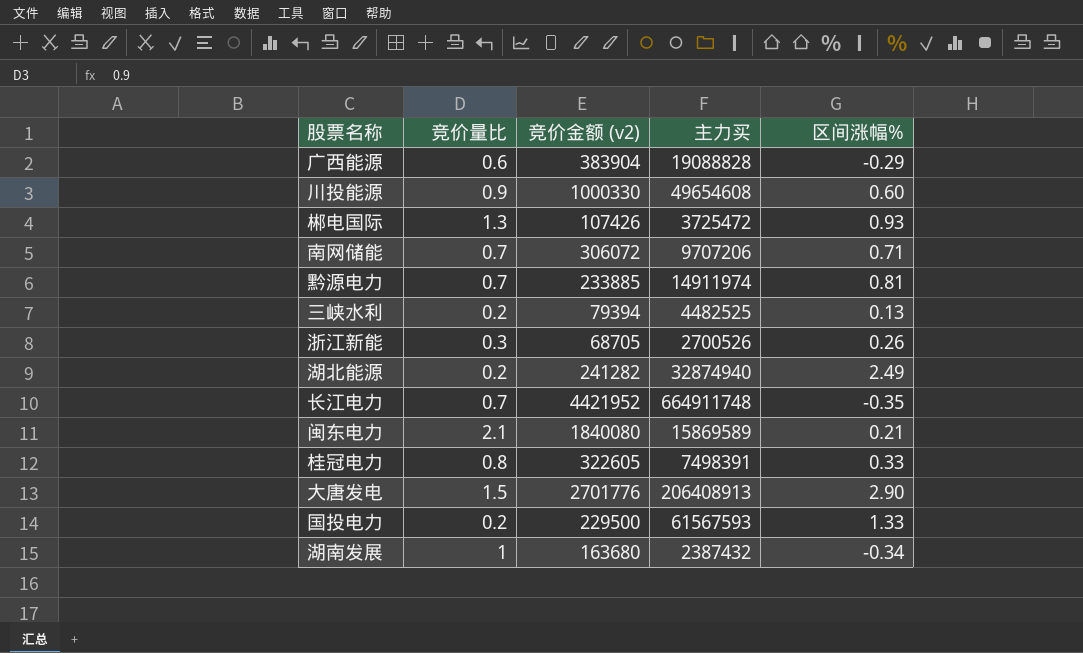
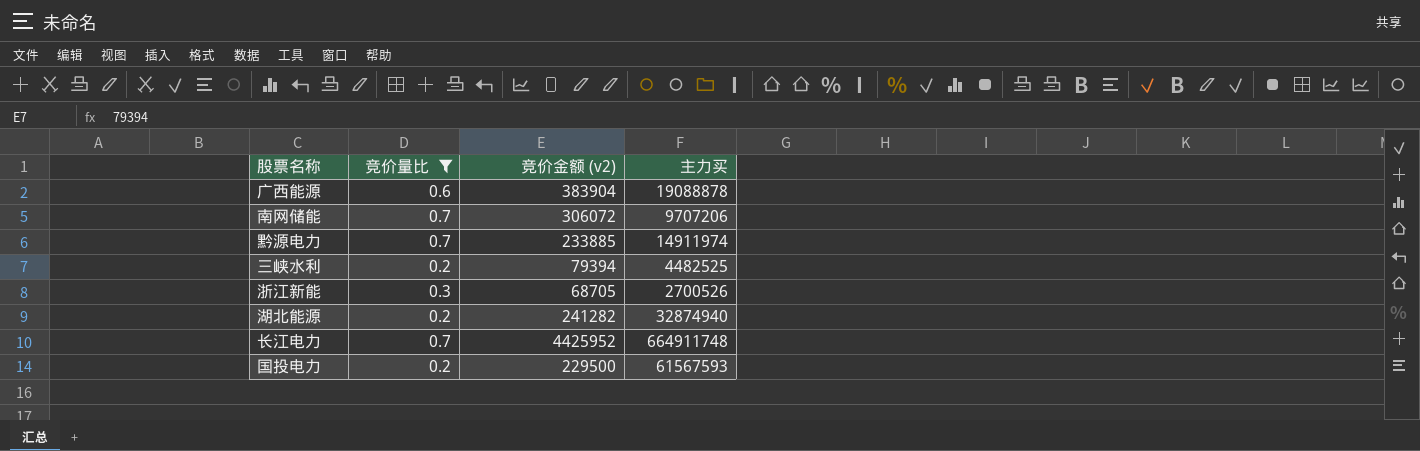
filter: none -> 竞价量比 <= 0.7
column 区间涨幅% | position: 5 -> none
广西能源 | 主力买: 19088828 -> 19088878
长江电力 | 竞价金额 (v2): 4421952 -> 4425952

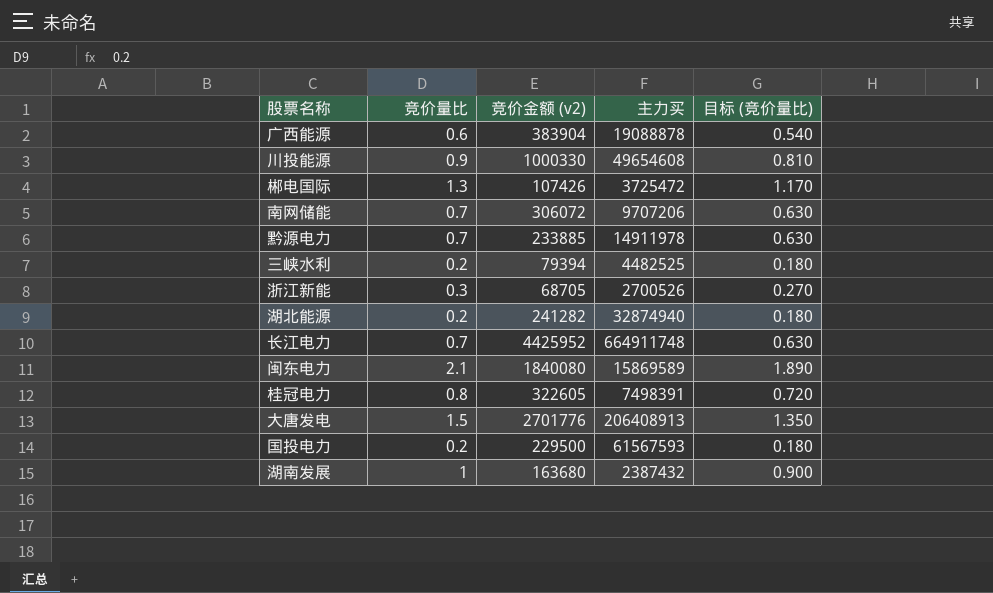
filter: 竞价量比 <= 0.7 -> none
column 目标 (竞价量比) | formula: none -> [竞价量比] * 0.9
黔源电力 | 主力买: 14911974 -> 14911978

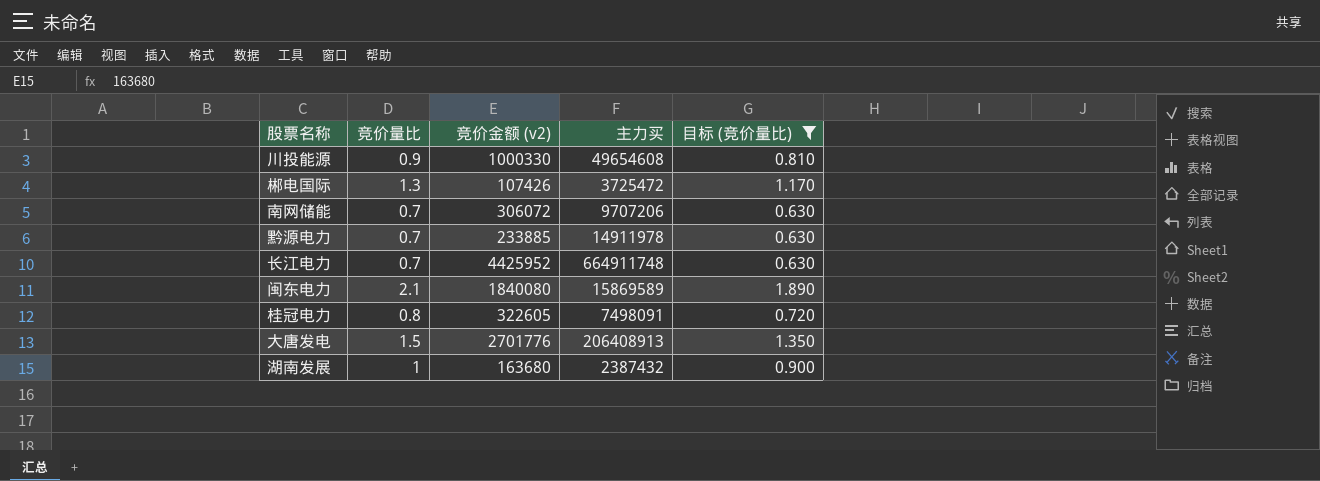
filter: none -> 目标 (竞价量比) >= 0.630
桂冠电力 | 主力买: 7498391 -> 7498091

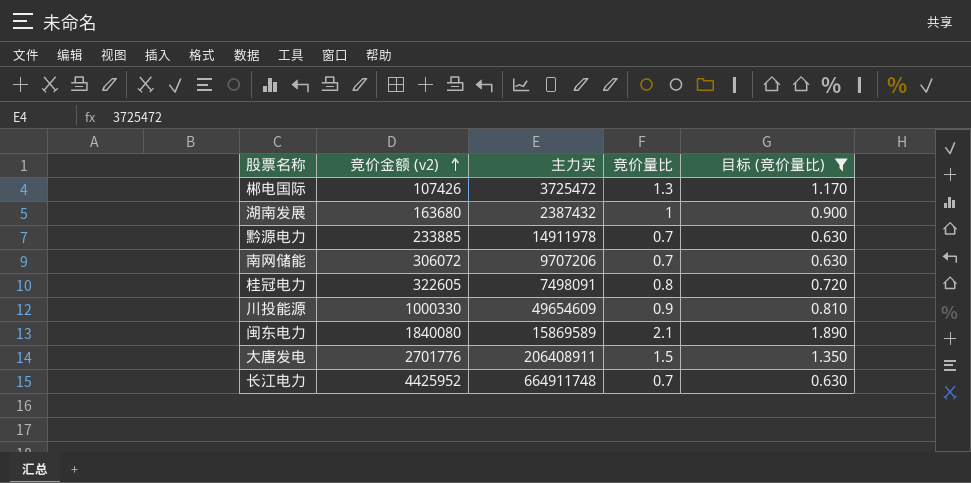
row order: none -> 竞价金额 (v2) ascending
column 竞价量比 | position: 2 -> 4
川投能源 | 主力买: 49654608 -> 49654609
大唐发电 | 主力买: 206408913 -> 206408911

